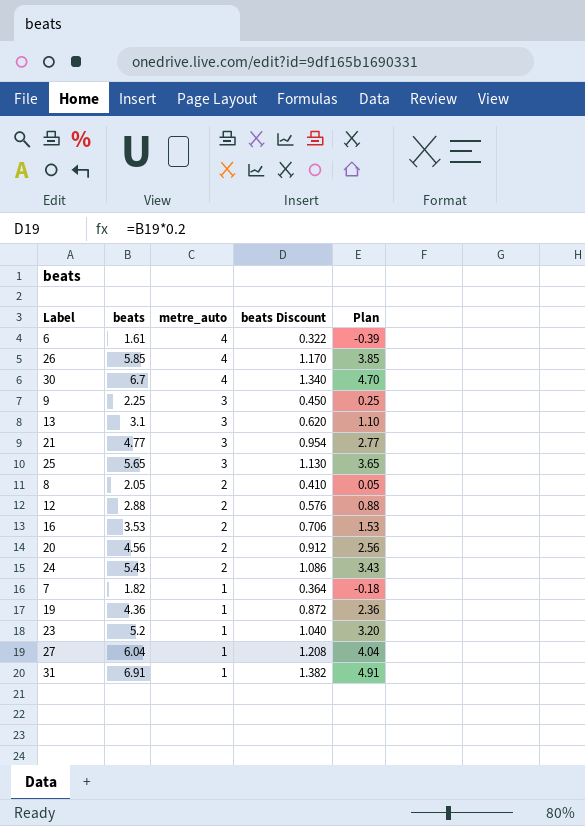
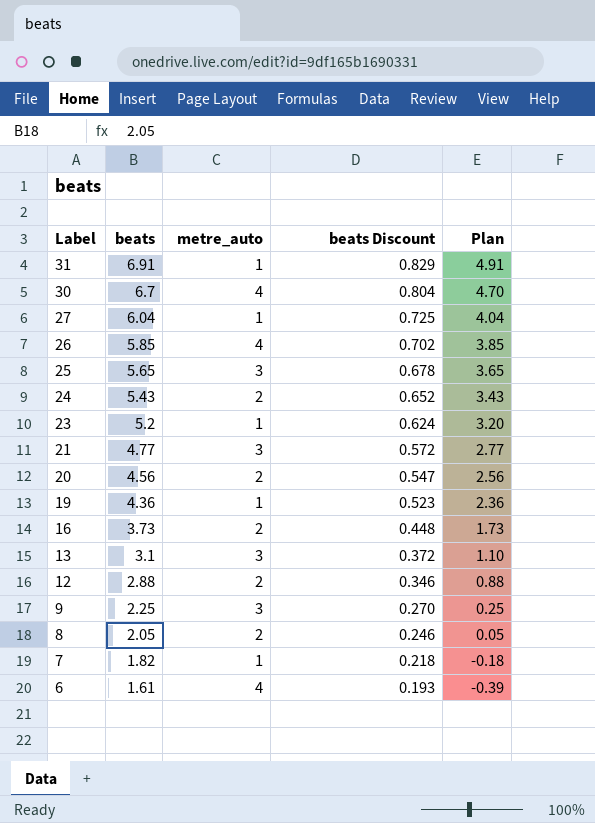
row order: metre_auto descending -> Label descending
column beats Discount | formula: [beats] * 0.2 -> [beats] * 0.12
16 | beats: 3.53 -> 3.73
16 | Plan: 1.53 -> 1.73

